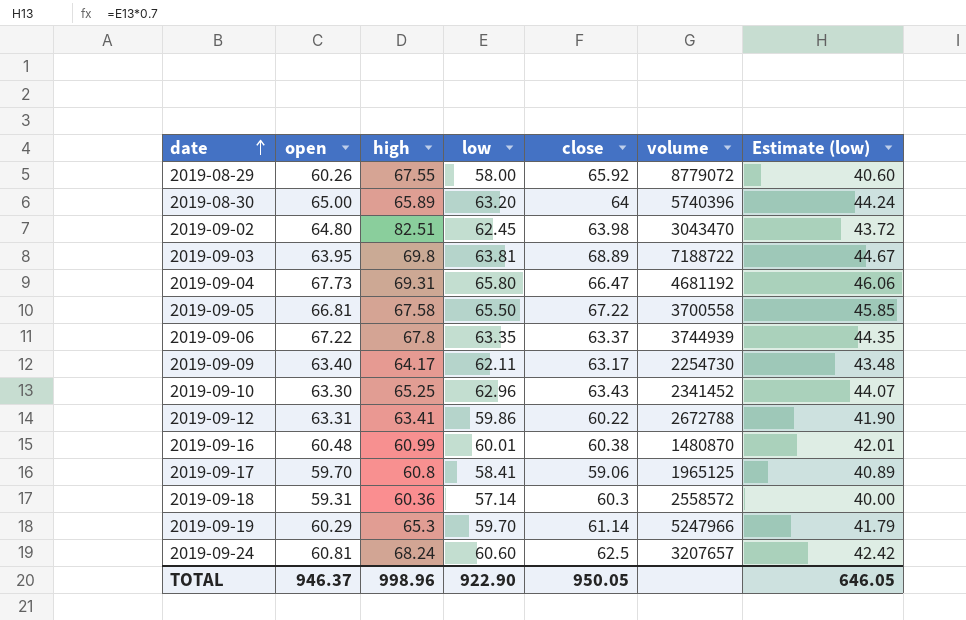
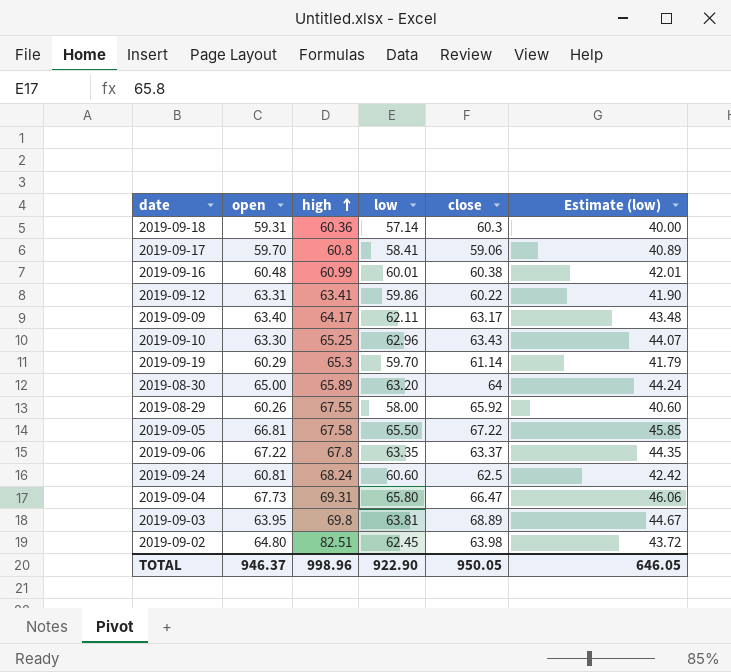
row order: date ascending -> high ascending
column volume | position: 6 -> none

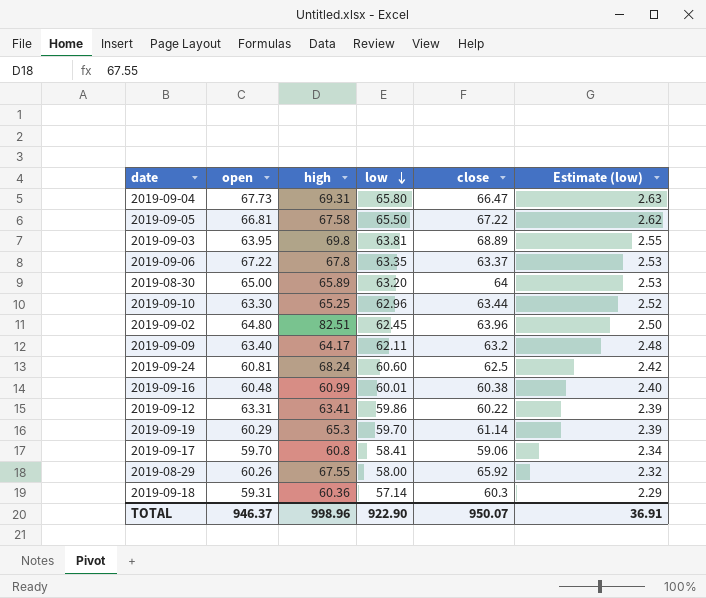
row order: high ascending -> low descending
column Estimate (low) | formula: [low] * 0.7 -> [low] * 0.04
2019-09-10 | close: 63.43 -> 63.44
2019-09-02 | close: 63.98 -> 63.96
2019-09-09 | close: 63.17 -> 63.2
TOTAL | close: 950.05 -> 950.07
TOTAL | Estimate (low): 646.05 -> 36.91

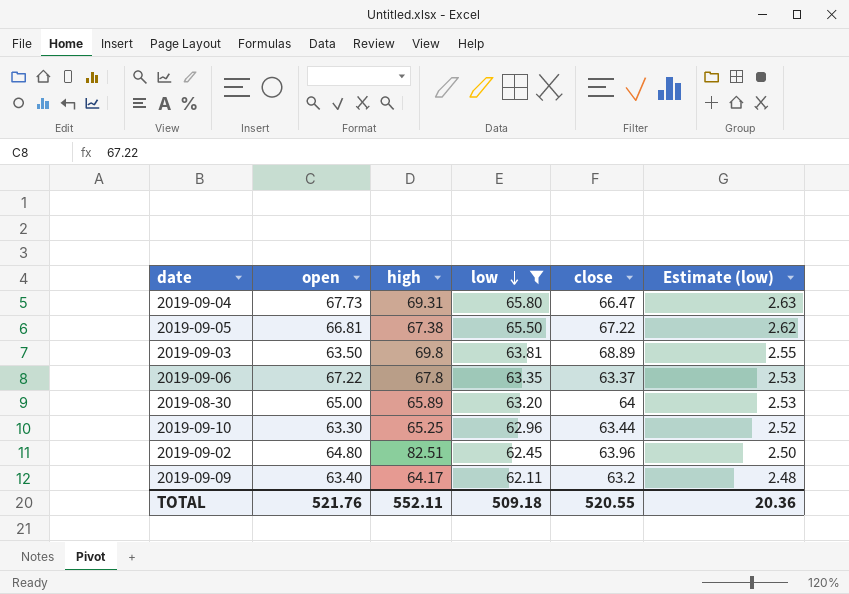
filter: none -> low >= 62.11
2019-09-05 | high: 67.58 -> 67.38
2019-09-03 | open: 63.95 -> 63.50
TOTAL | open: 946.37 -> 521.76
TOTAL | high: 998.96 -> 552.11
TOTAL | low: 922.90 -> 509.18
TOTAL | close: 950.07 -> 520.55
TOTAL | Estimate (low): 36.91 -> 20.36

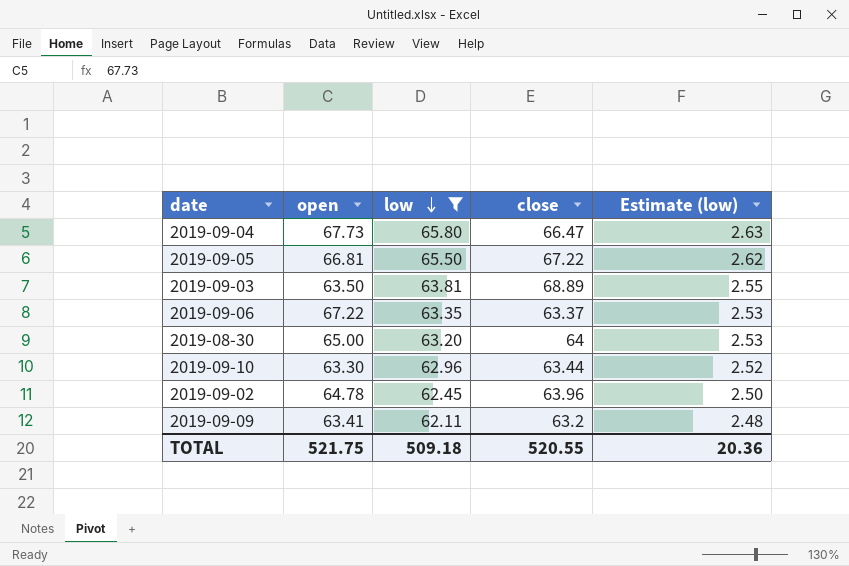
column high | position: 3 -> none
2019-09-02 | open: 64.80 -> 64.78
2019-09-09 | open: 63.40 -> 63.41
TOTAL | open: 521.76 -> 521.75

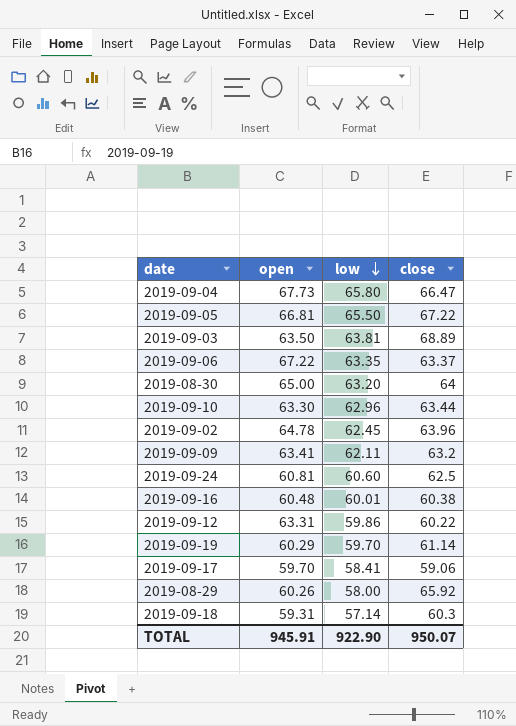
filter: low >= 62.11 -> none
column Estimate (low) | formula: [low] * 0.04 -> none
TOTAL | open: 521.75 -> 945.91
TOTAL | low: 509.18 -> 922.90
TOTAL | close: 520.55 -> 950.07

